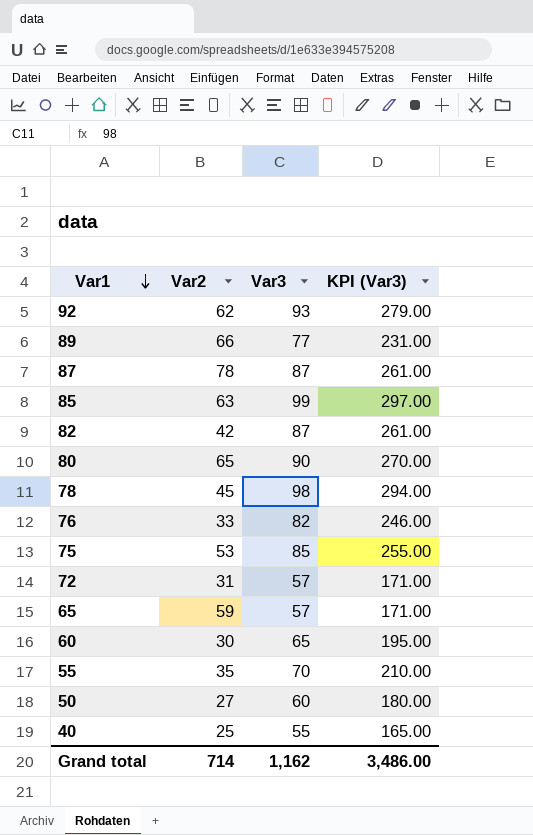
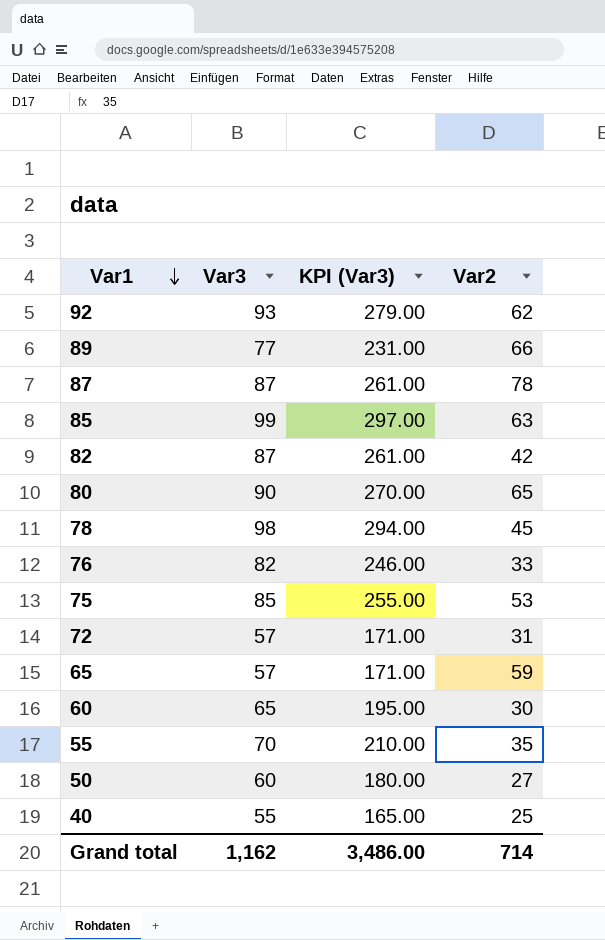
column Var2 | position: 2 -> 4

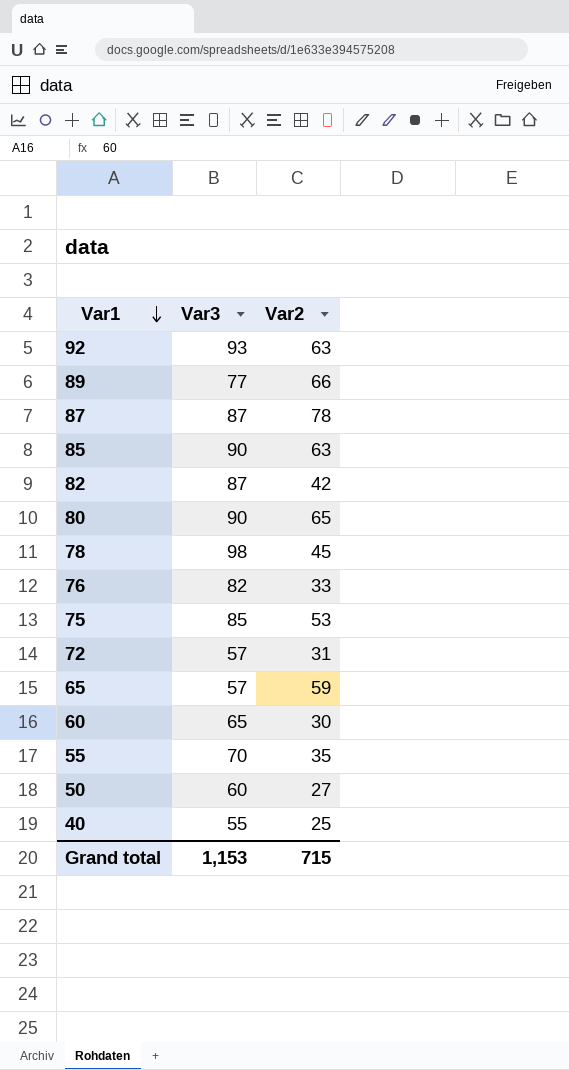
column KPI (Var3) | formula: [Var3] * 3 -> none
92 | Var2: 62 -> 63
85 | Var3: 99 -> 90
Grand total | Var3: 1,162 -> 1,153
Grand total | Var2: 714 -> 715

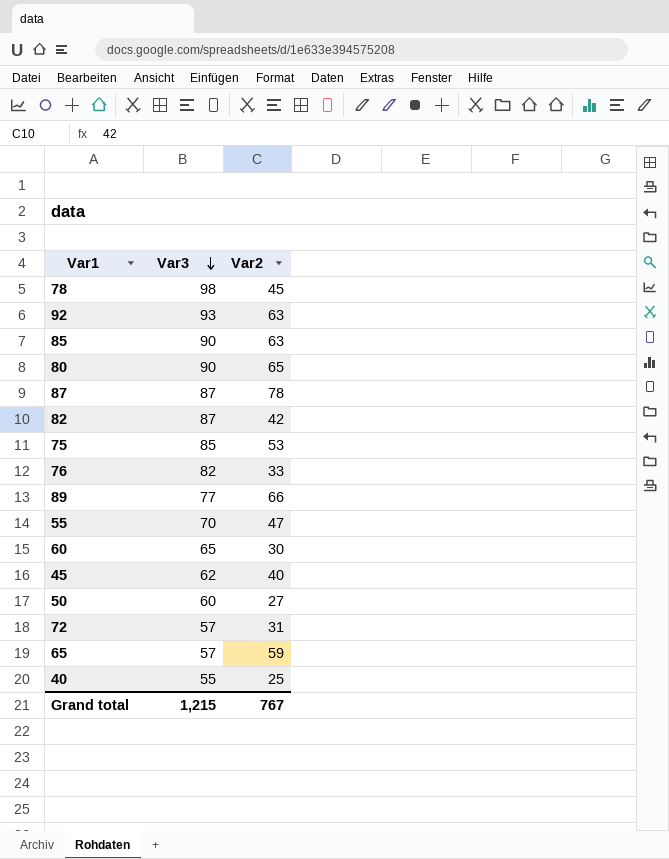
row order: Var1 descending -> Var3 descending
55 | Var2: 35 -> 47
row 45: none -> 62 | 40
Grand total | Var3: 1,153 -> 1,215
Grand total | Var2: 715 -> 767

